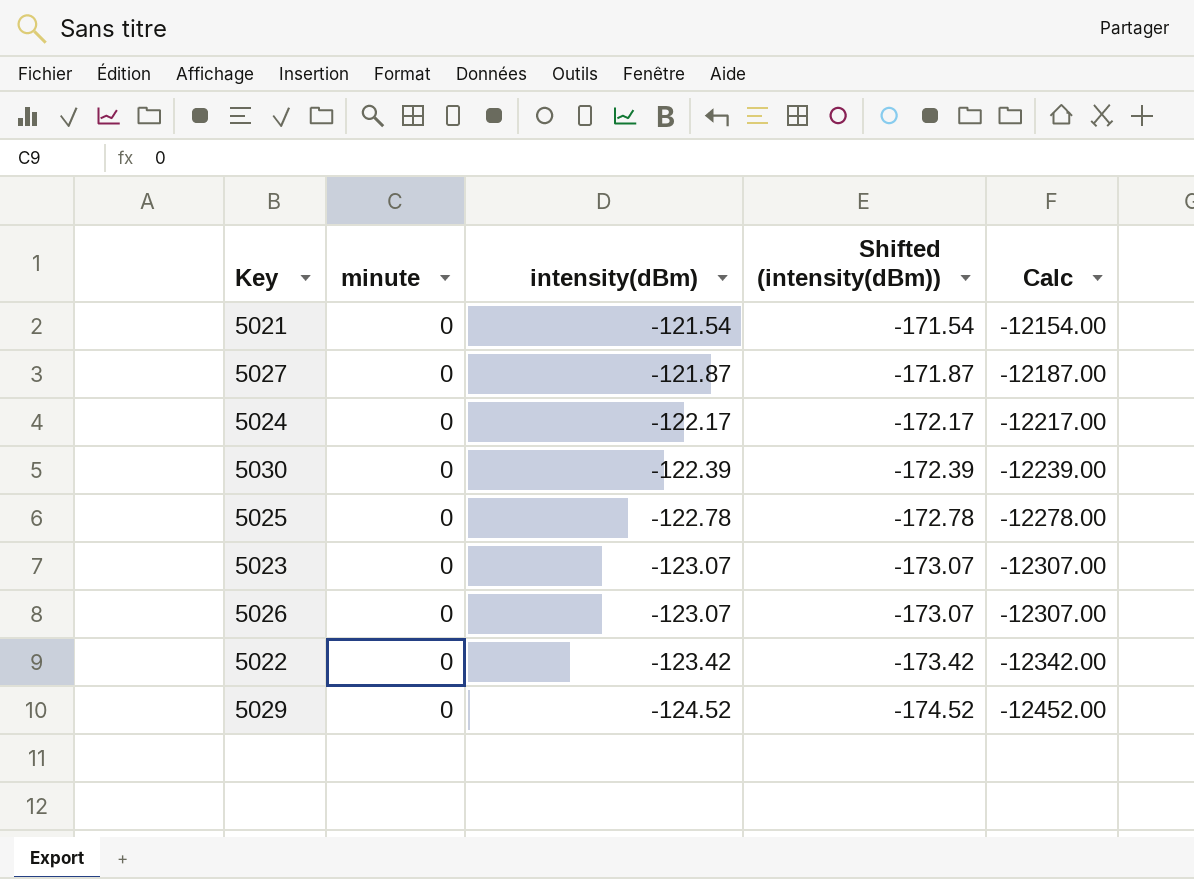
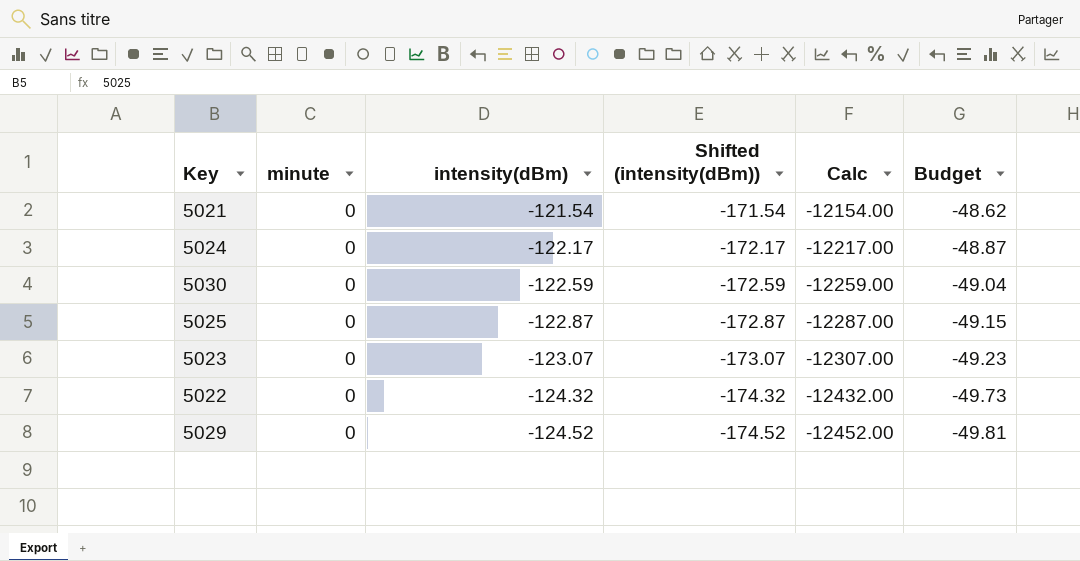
column Budget | formula: none -> [intensity(dBm)] * 0.4
row 5027: 0 | -121.87 | -171.87 | -12187.00 -> none
row 5026: 0 | -123.07 | -173.07 | -12307.00 -> none
5030 | intensity(dBm): -122.39 -> -122.59
5030 | Shifted (intensity(dBm)): -172.39 -> -172.59
5030 | Calc: -12239.00 -> -12259.00
5025 | intensity(dBm): -122.78 -> -122.87
5025 | Shifted (intensity(dBm)): -172.78 -> -172.87
5025 | Calc: -12278.00 -> -12287.00
5022 | intensity(dBm): -123.42 -> -124.32
5022 | Shifted (intensity(dBm)): -173.42 -> -174.32
5022 | Calc: -12342.00 -> -12432.00

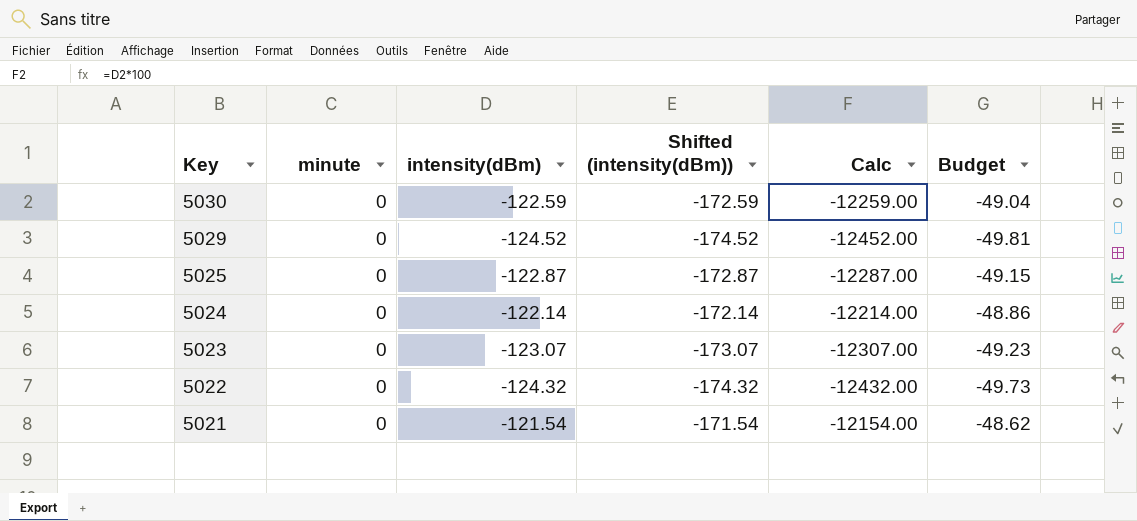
row order: intensity(dBm) descending -> Key descending
5024 | intensity(dBm): -122.17 -> -122.14
5024 | Shifted (intensity(dBm)): -172.17 -> -172.14
5024 | Calc: -12217.00 -> -12214.00
5024 | Budget: -48.87 -> -48.86

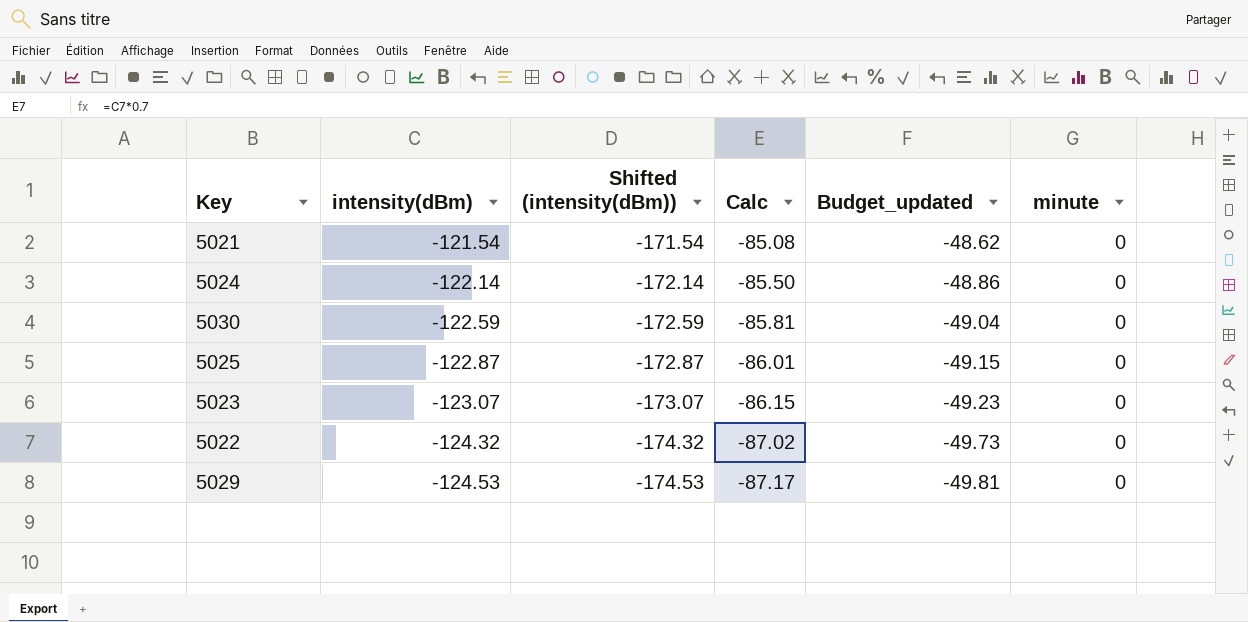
row order: Key descending -> intensity(dBm) descending
column Calc | formula: [intensity(dBm)] * 100 -> [intensity(dBm)] * 0.7
column name: Budget -> Budget_updated
column minute | position: 2 -> 6
5029 | intensity(dBm): -124.52 -> -124.53
5029 | Shifted (intensity(dBm)): -174.52 -> -174.53

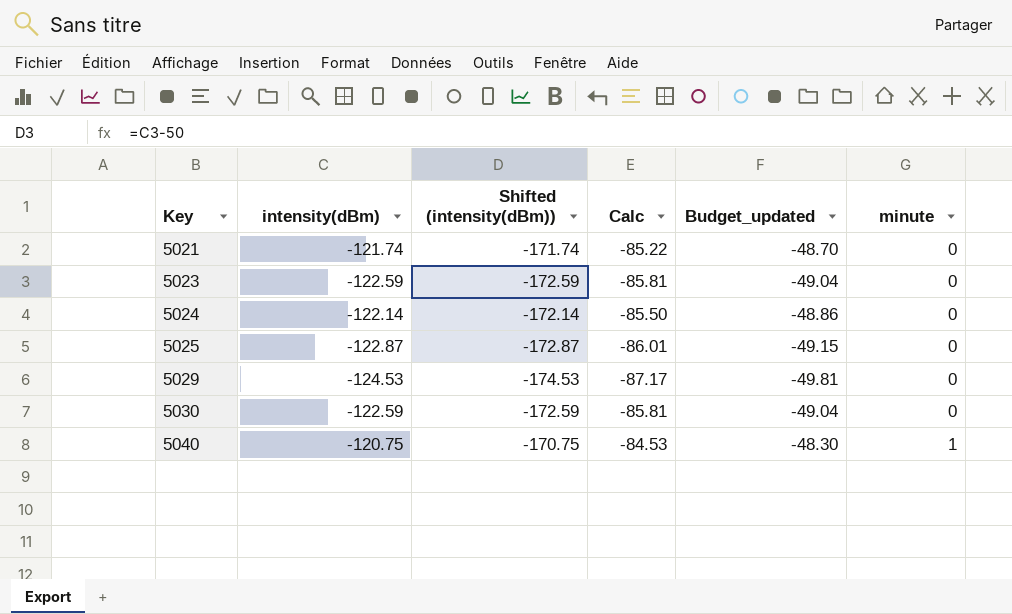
row order: intensity(dBm) descending -> Key ascending
row 5022: -124.32 | -174.32 | -87.02 | -49.73 | 0 -> none
5021 | intensity(dBm): -121.54 -> -121.74
5021 | Shifted (intensity(dBm)): -171.54 -> -171.74
5021 | Calc: -85.08 -> -85.22
5021 | Budget_updated: -48.62 -> -48.70
5023 | intensity(dBm): -123.07 -> -122.59
5023 | Shifted (intensity(dBm)): -173.07 -> -172.59
5023 | Calc: -86.15 -> -85.81
5023 | Budget_updated: -49.23 -> -49.04
row 5040: none -> -120.75 | -170.75 | -84.53 | -48.30 | 1

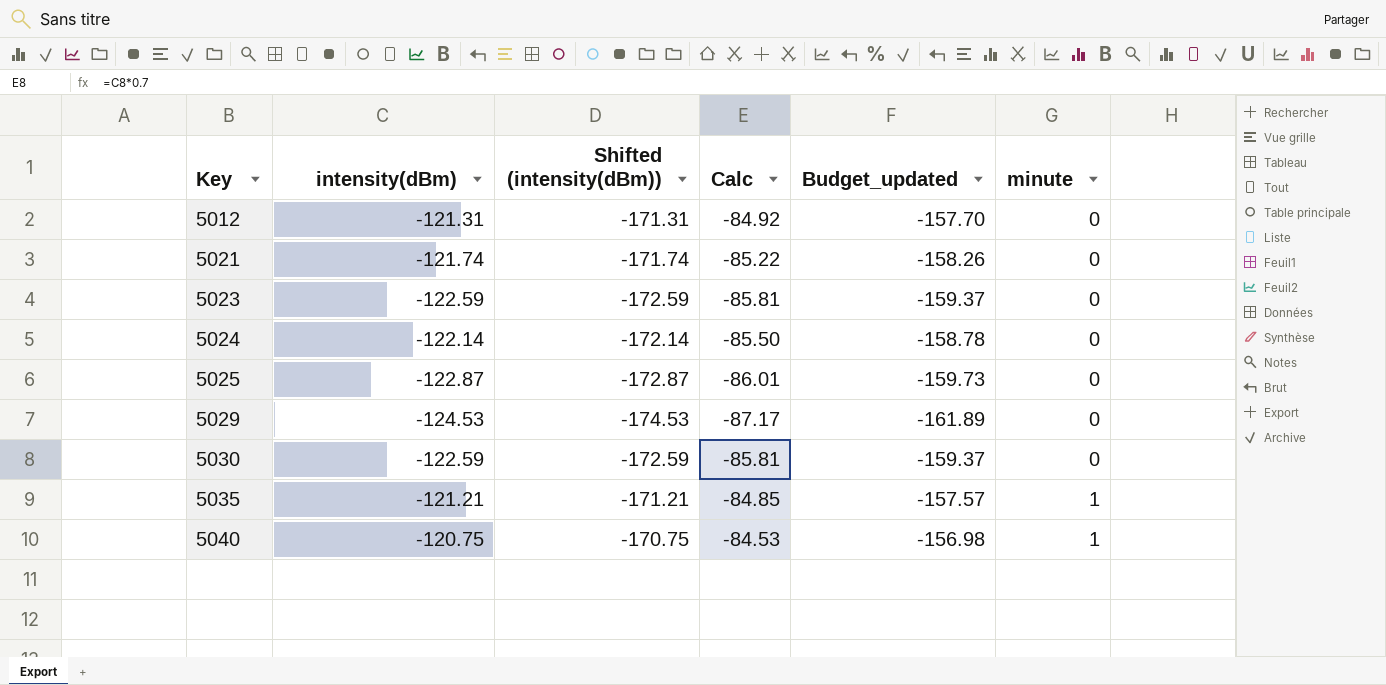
column Budget_updated | formula: [intensity(dBm)] * 0.4 -> [intensity(dBm)] * 1.3
row 5012: none -> -121.31 | -171.31 | -84.92 | -157.70 | 0
row 5035: none -> -121.21 | -171.21 | -84.85 | -157.57 | 1

